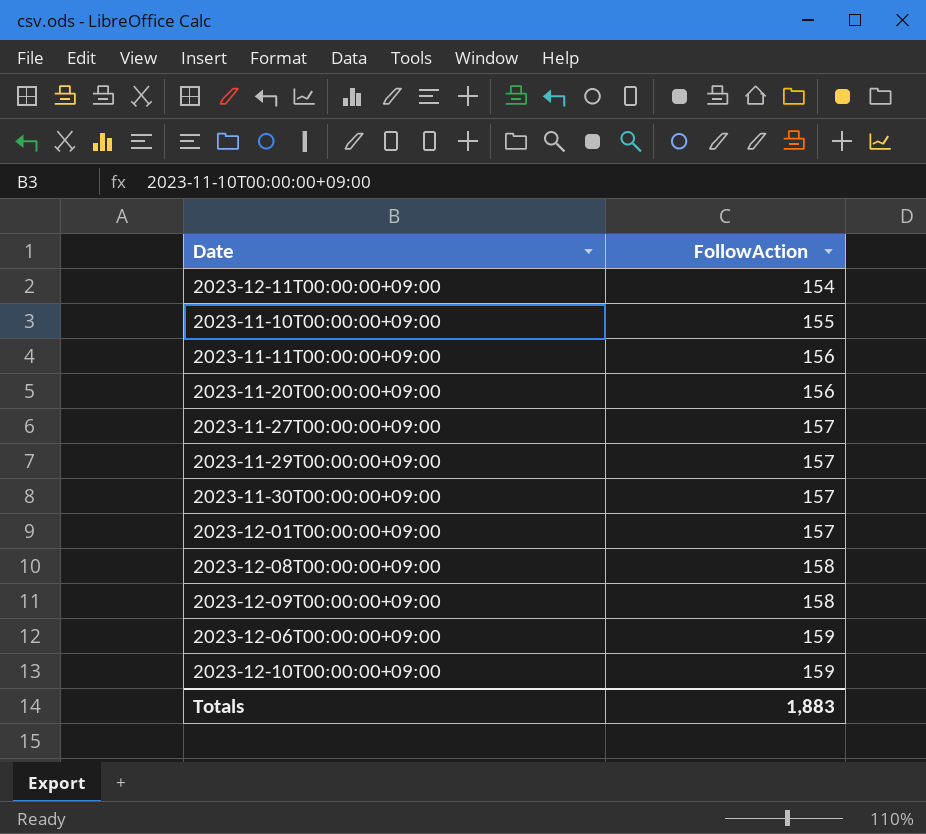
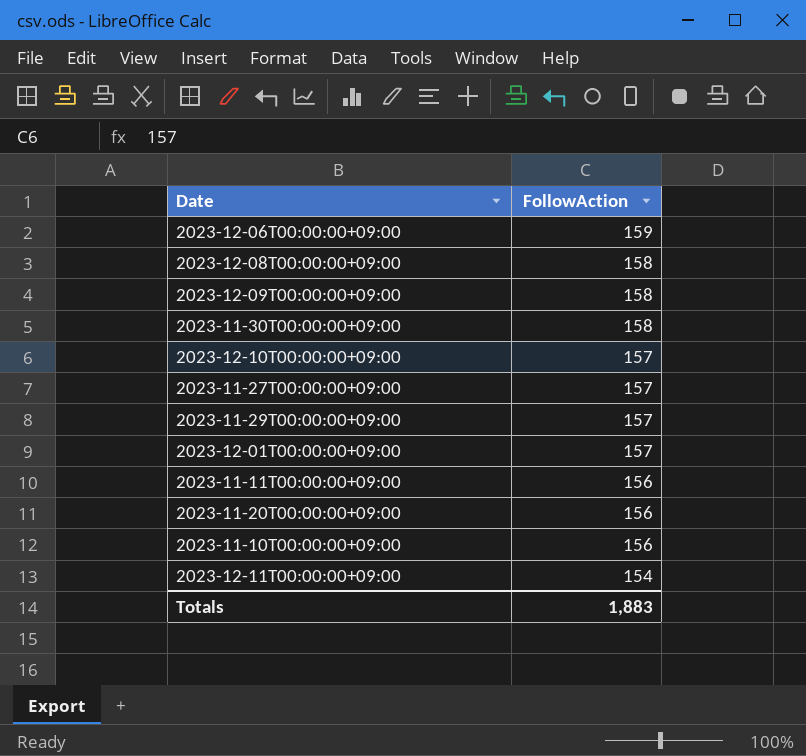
row order: FollowAction ascending -> FollowAction descending
2023-11-30T00:00:00+09:00 | FollowAction: 157 -> 158
2023-12-10T00:00:00+09:00 | FollowAction: 159 -> 157
2023-11-10T00:00:00+09:00 | FollowAction: 155 -> 156

